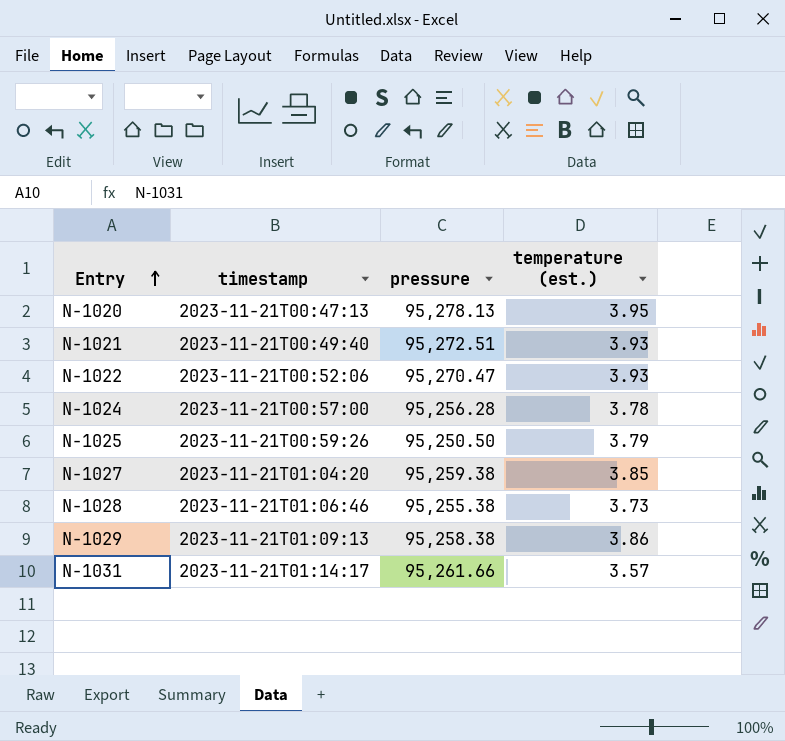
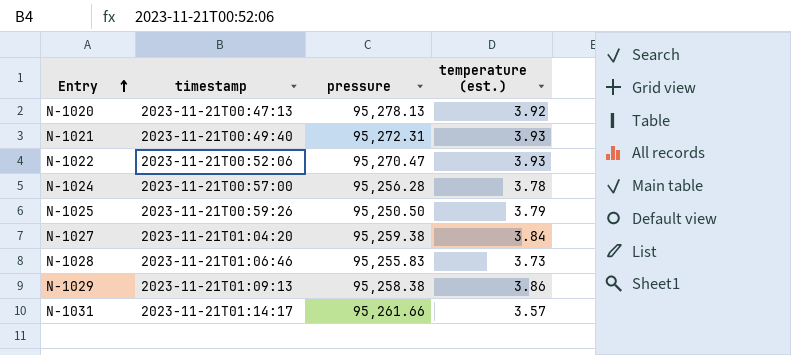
N-1020 | temperature (est.): 3.95 -> 3.92
N-1021 | pressure: 95,272.51 -> 95,272.31
N-1027 | temperature (est.): 3.85 -> 3.84
N-1028 | pressure: 95,255.38 -> 95,255.83

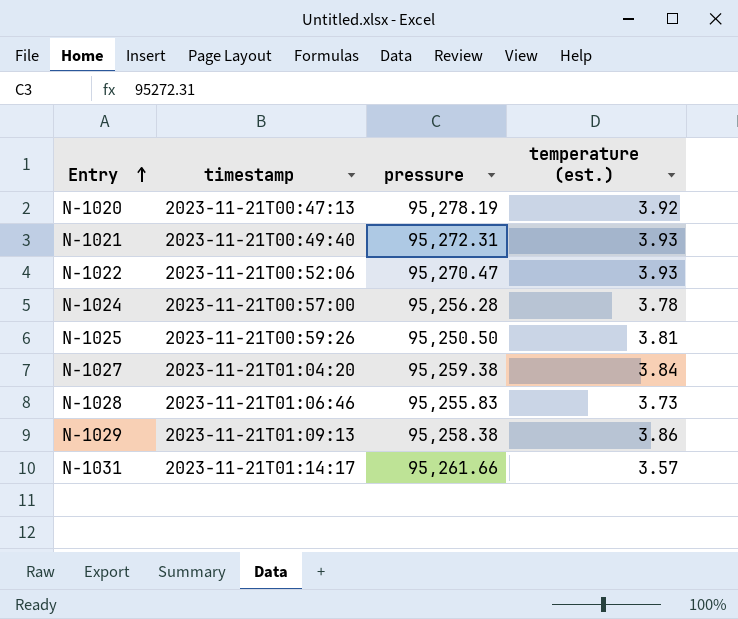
N-1020 | pressure: 95,278.13 -> 95,278.19
N-1025 | temperature (est.): 3.79 -> 3.81

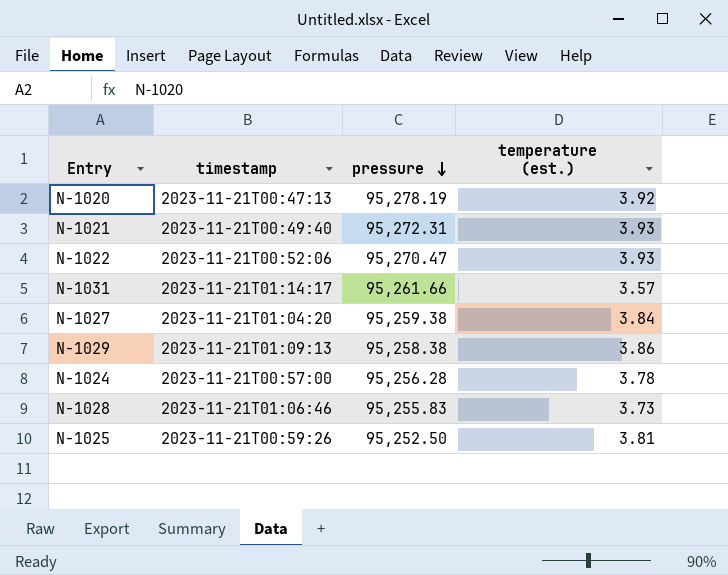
row order: Entry ascending -> pressure descending
N-1025 | pressure: 95,250.50 -> 95,252.50

